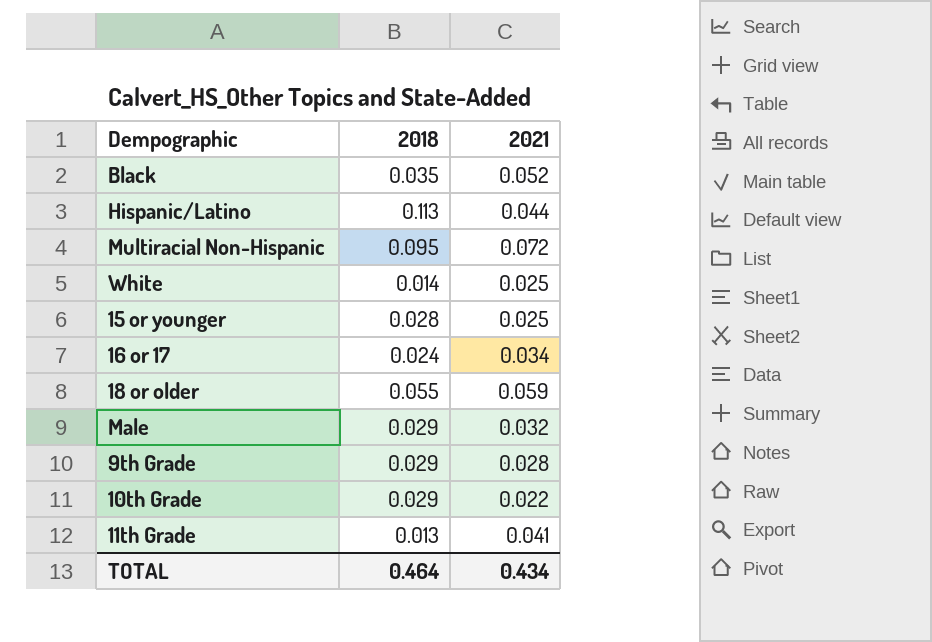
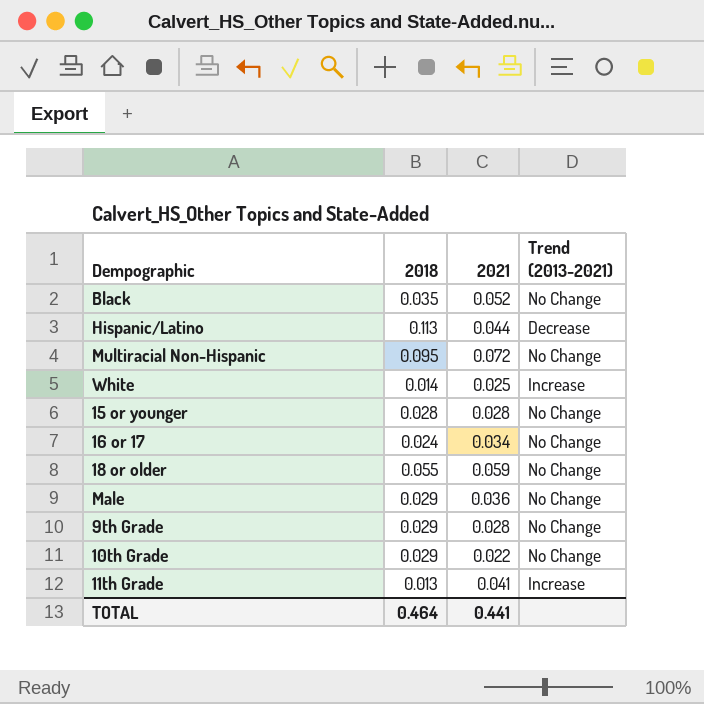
column Trend (2013-2021) | position: none -> 4
15 or younger | 2021: 0.025 -> 0.028
Male | 2021: 0.032 -> 0.036
TOTAL | 2021: 0.434 -> 0.441

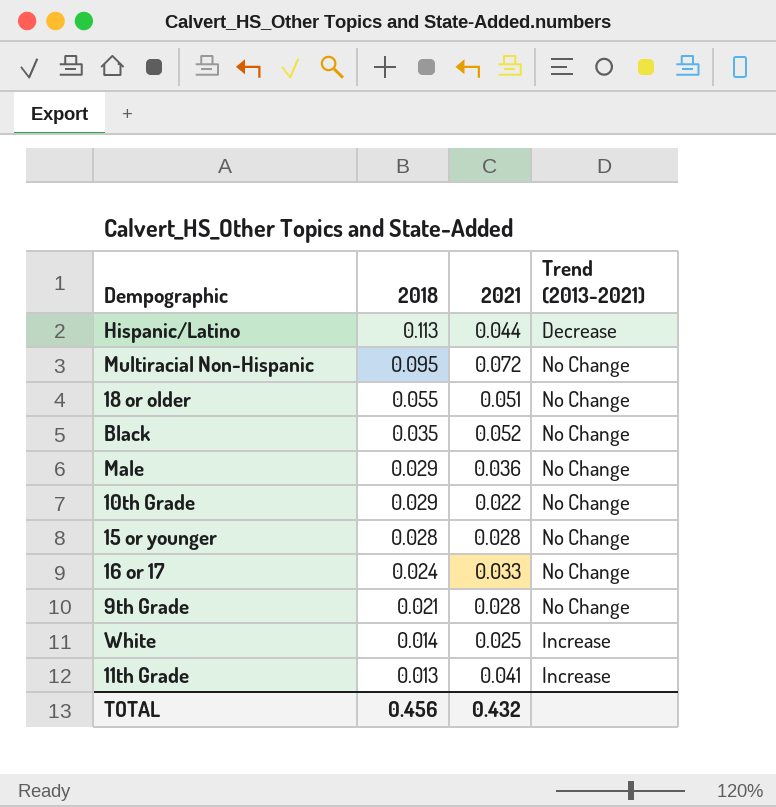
row order: none -> 2018 descending
18 or older | 2021: 0.059 -> 0.051
16 or 17 | 2021: 0.034 -> 0.033
9th Grade | 2018: 0.029 -> 0.021
TOTAL | 2018: 0.464 -> 0.456
TOTAL | 2021: 0.441 -> 0.432

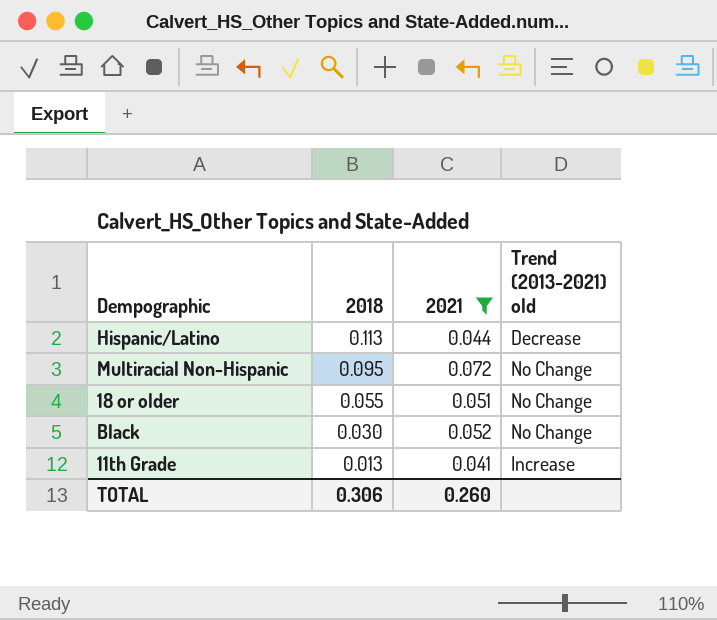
filter: none -> 2021 >= 0.041
column name: Trend (2013-2021) -> Trend (2013-2021) old
Black | 2018: 0.035 -> 0.030
TOTAL | 2018: 0.456 -> 0.306
TOTAL | 2021: 0.432 -> 0.260

